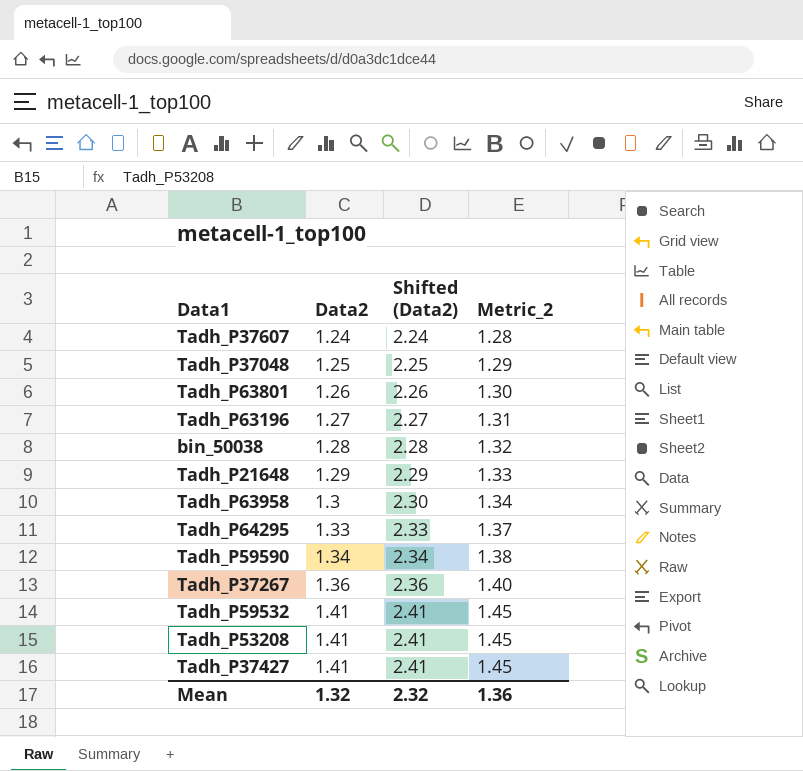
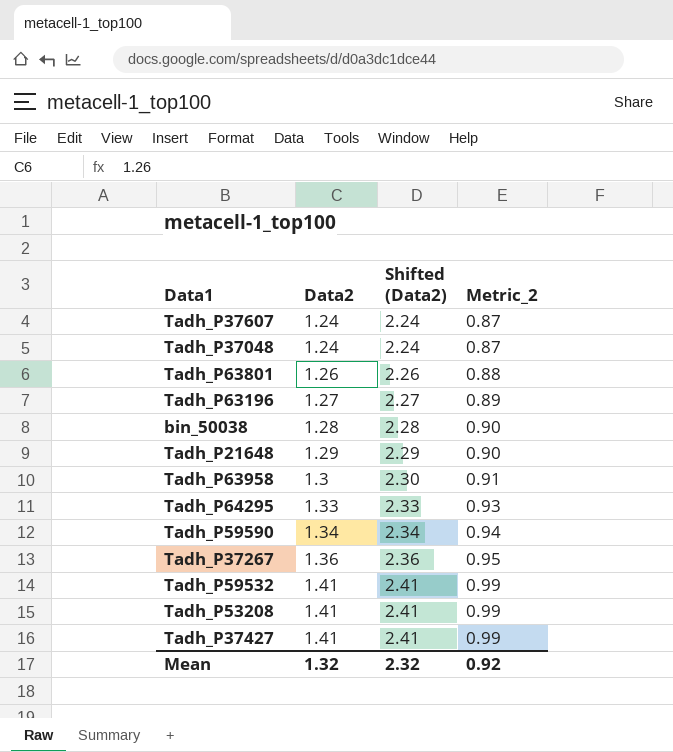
column Metric_2 | formula: [Data2] * 1.03 -> [Data2] * 0.7
Tadh_P37048 | Data2: 1.25 -> 1.24
Tadh_P37048 | Shifted (Data2): 2.25 -> 2.24
Mean | Metric_2: 1.36 -> 0.92

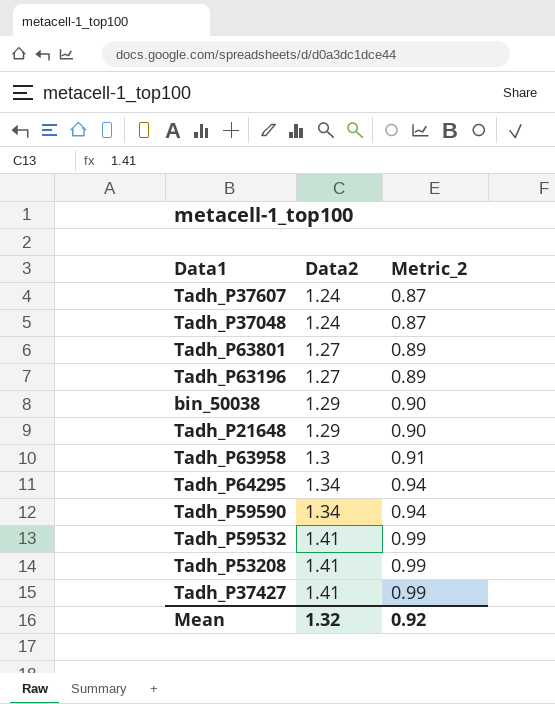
column Shifted (Data2) | formula: [Data2] + 1 -> none
row Tadh_P37267: 1.36 | 2.36 | 0.95 -> none
Tadh_P63801 | Data2: 1.26 -> 1.27
Tadh_P63801 | Metric_2: 0.88 -> 0.89
bin_50038 | Data2: 1.28 -> 1.29
Tadh_P64295 | Data2: 1.33 -> 1.34
Tadh_P64295 | Metric_2: 0.93 -> 0.94

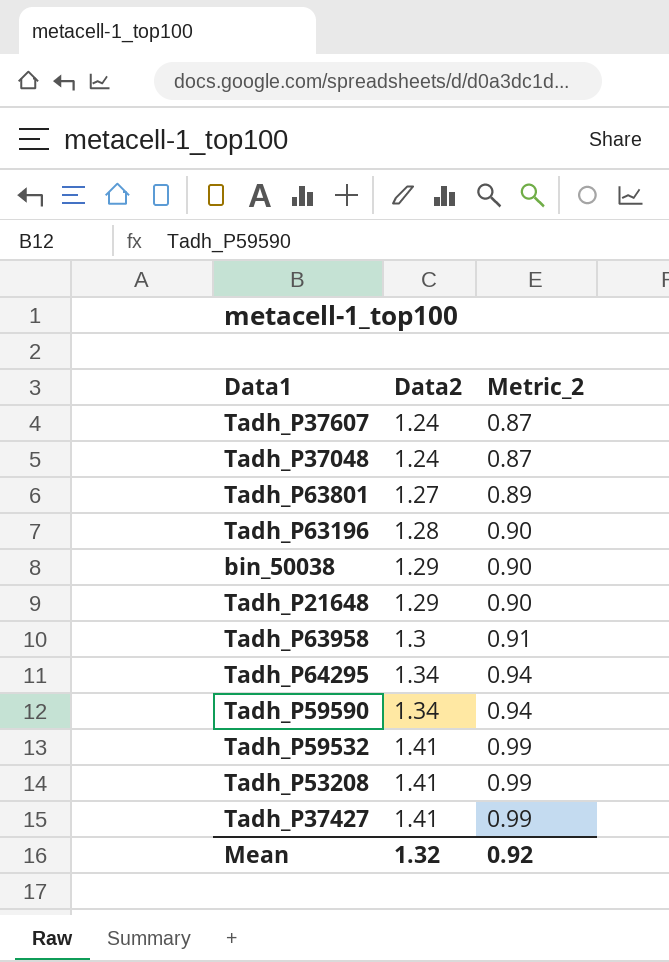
Tadh_P63196 | Data2: 1.27 -> 1.28
Tadh_P63196 | Metric_2: 0.89 -> 0.90

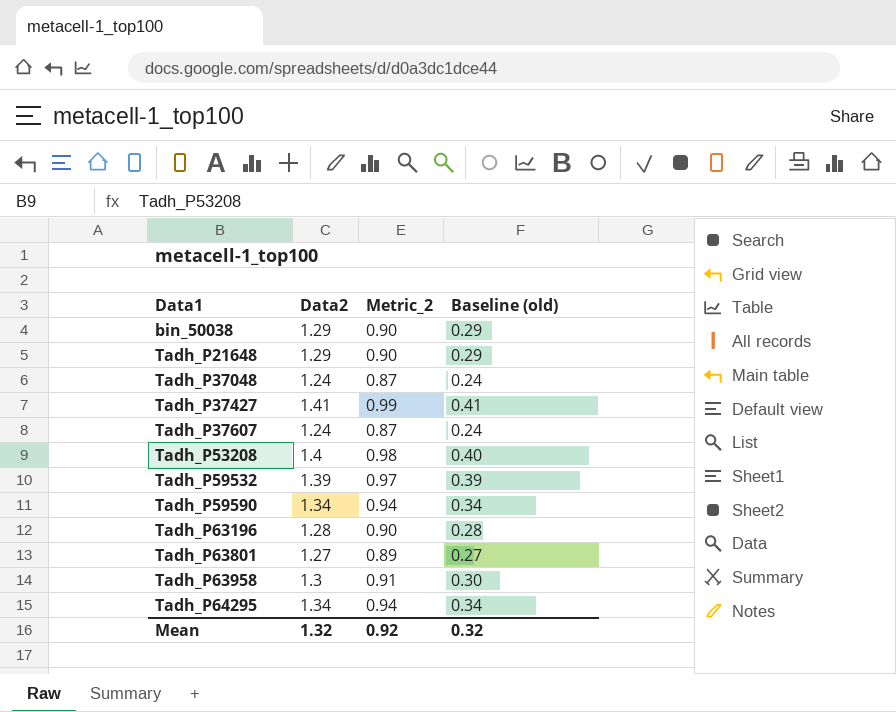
row order: Data2 ascending -> Data1 ascending
column Baseline (old) | formula: none -> [Data2] - 1
Tadh_P53208 | Data2: 1.41 -> 1.4
Tadh_P53208 | Metric_2: 0.99 -> 0.98
Tadh_P59532 | Data2: 1.41 -> 1.39
Tadh_P59532 | Metric_2: 0.99 -> 0.97

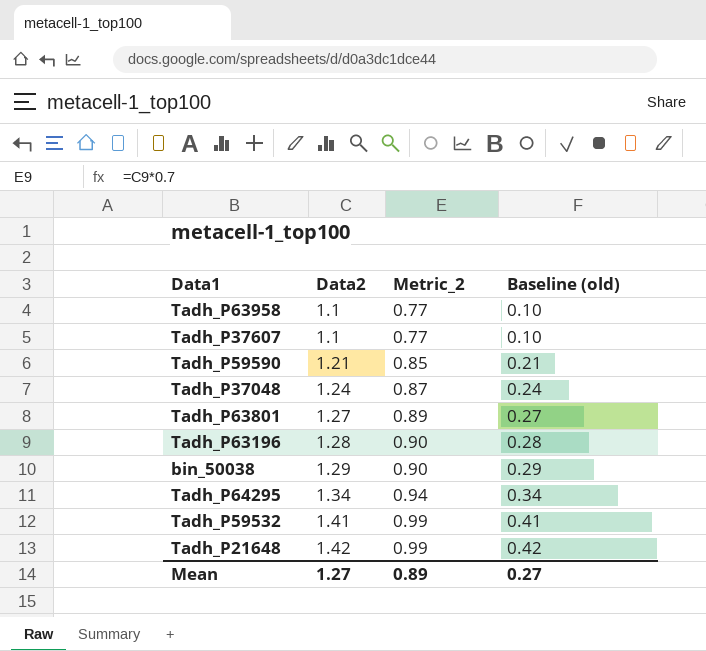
row order: Data1 ascending -> Data2 ascending
row Tadh_P37427: 1.41 | 0.99 | 0.41 -> none
row Tadh_P53208: 1.4 | 0.98 | 0.40 -> none
Tadh_P63958 | Data2: 1.3 -> 1.1
Tadh_P63958 | Metric_2: 0.91 -> 0.77
Tadh_P63958 | Baseline (old): 0.30 -> 0.10
Tadh_P37607 | Data2: 1.24 -> 1.1
Tadh_P37607 | Metric_2: 0.87 -> 0.77
Tadh_P37607 | Baseline (old): 0.24 -> 0.10
Tadh_P59590 | Data2: 1.34 -> 1.21
Tadh_P59590 | Metric_2: 0.94 -> 0.85
Tadh_P59590 | Baseline (old): 0.34 -> 0.21
Tadh_P59532 | Data2: 1.39 -> 1.41
Tadh_P59532 | Metric_2: 0.97 -> 0.99
Tadh_P59532 | Baseline (old): 0.39 -> 0.41
Tadh_P21648 | Data2: 1.29 -> 1.42
Tadh_P21648 | Metric_2: 0.90 -> 0.99
Tadh_P21648 | Baseline (old): 0.29 -> 0.42
Mean | Data2: 1.32 -> 1.27
Mean | Metric_2: 0.92 -> 0.89
Mean | Baseline (old): 0.32 -> 0.27

